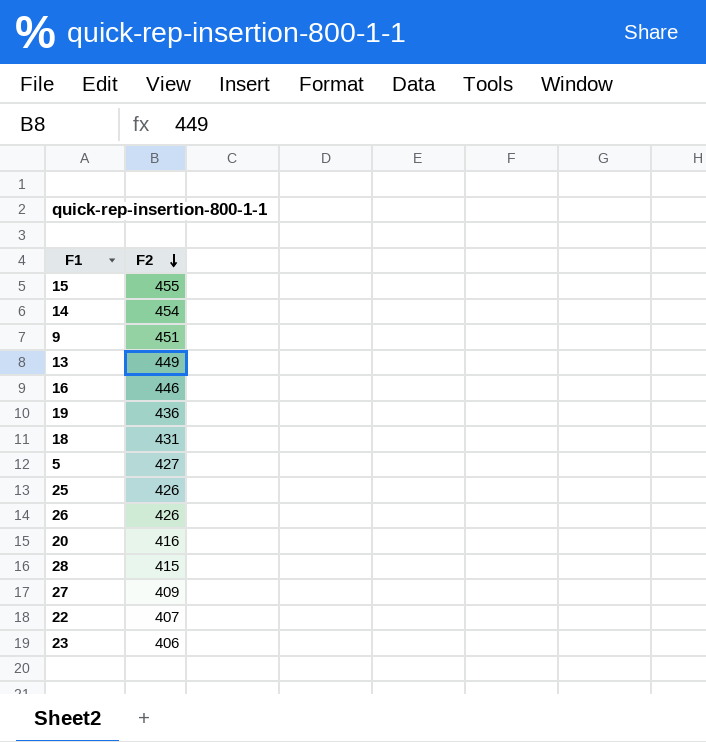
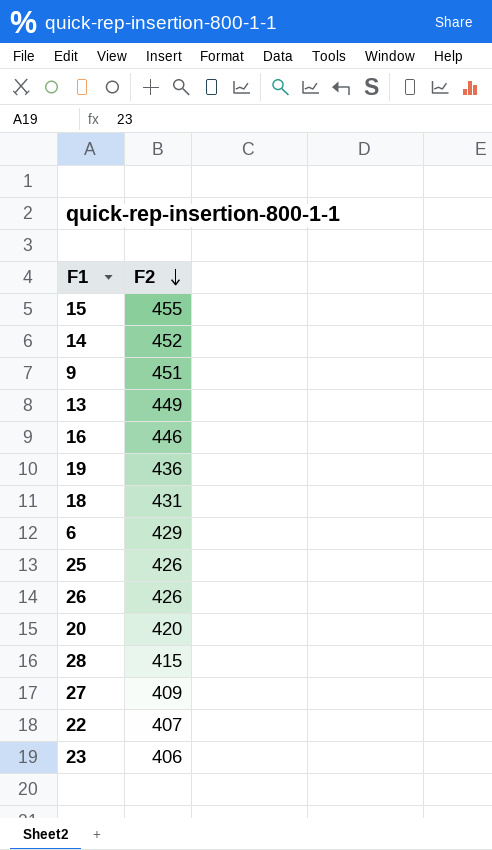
row 5: 427 -> none
14 | F2: 454 -> 452
row 6: none -> 429
20 | F2: 416 -> 420

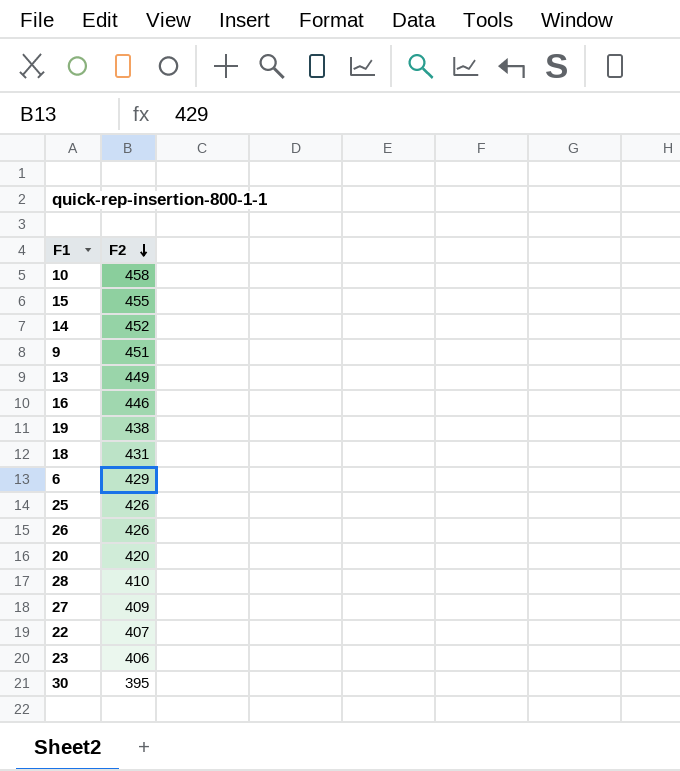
row 10: none -> 458
19 | F2: 436 -> 438
28 | F2: 415 -> 410
row 30: none -> 395

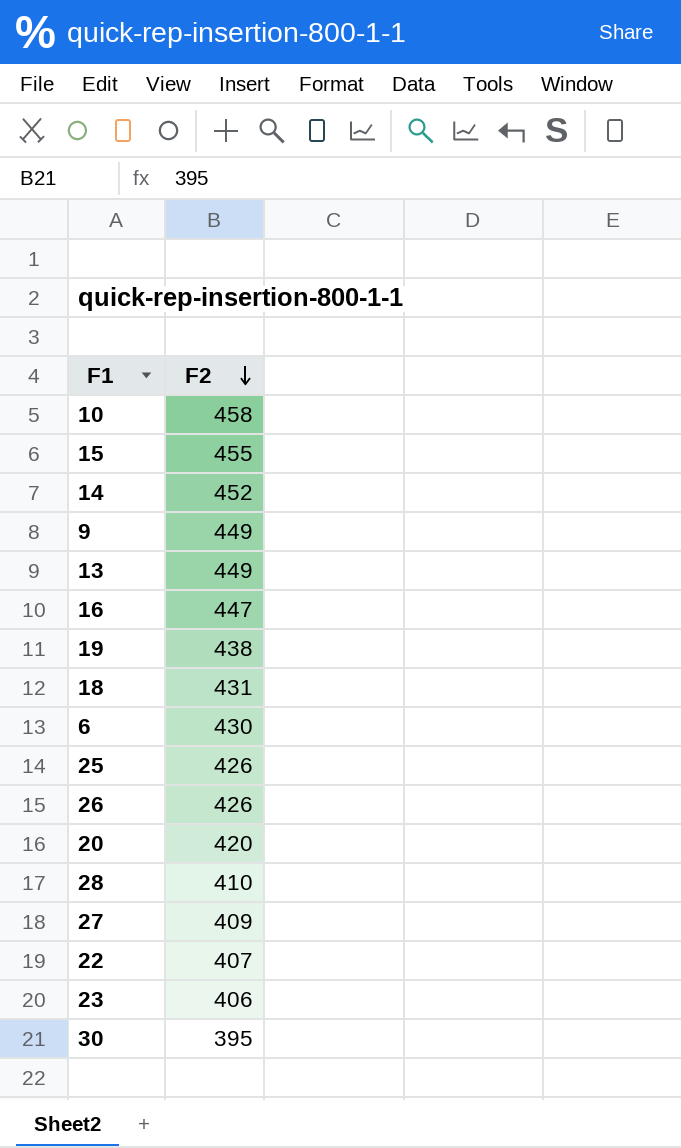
9 | F2: 451 -> 449
16 | F2: 446 -> 447
6 | F2: 429 -> 430

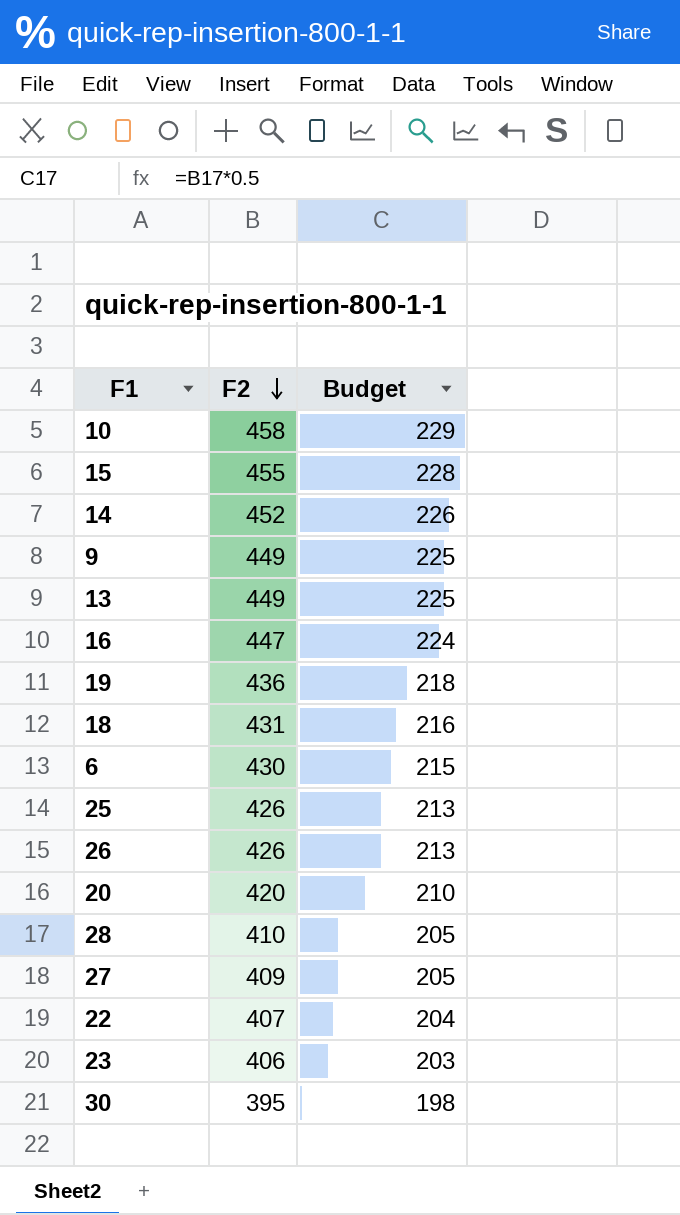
column Budget | formula: none -> [F2] * 0.5
19 | F2: 438 -> 436

